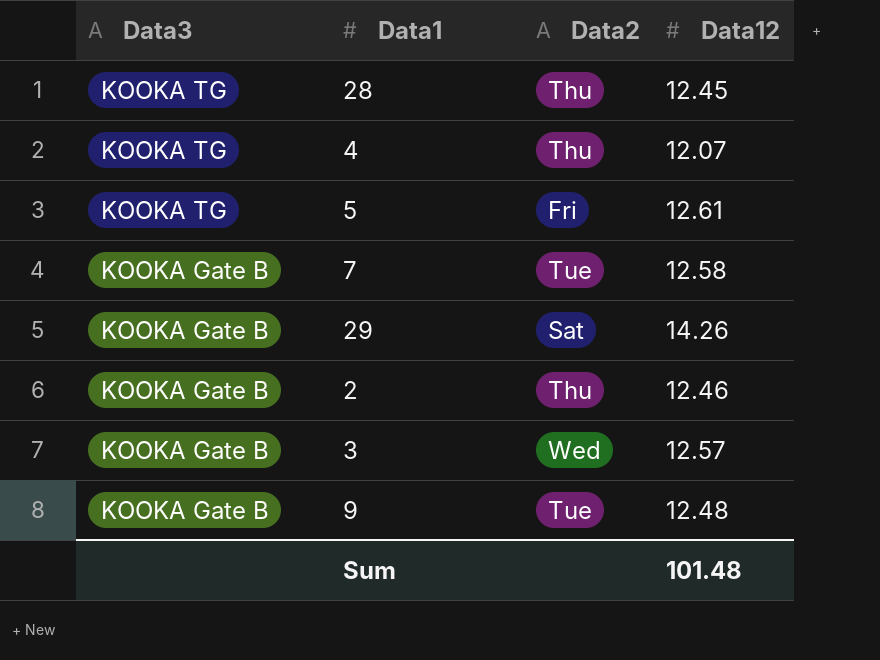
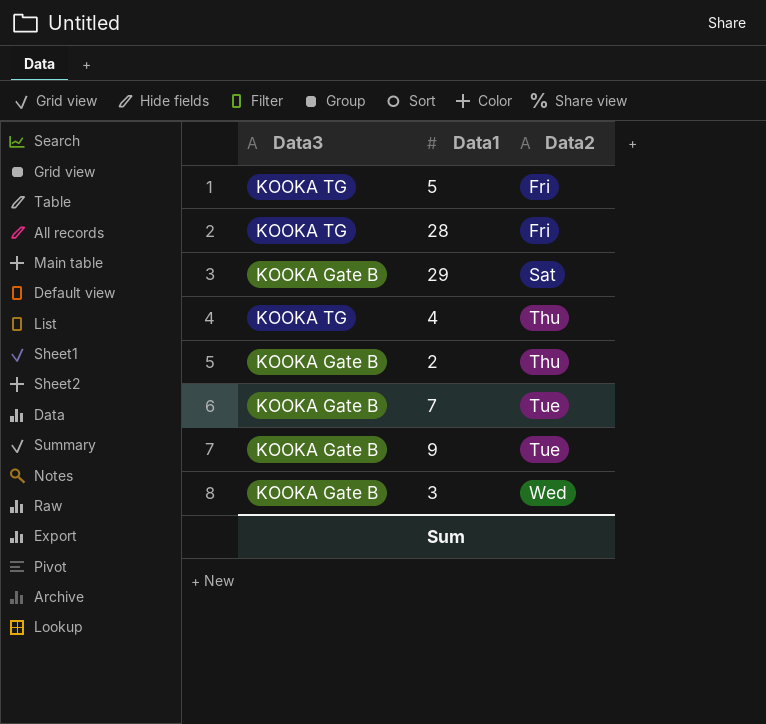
row order: Data3 descending -> Data2 ascending
column Data12 | position: 4 -> none
28 | Data2: Thu -> Fri

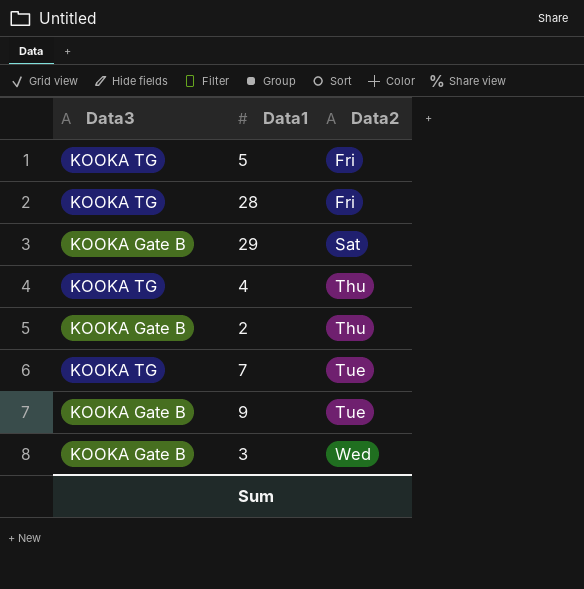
7 | Data3: KOOKA Gate B -> KOOKA TG

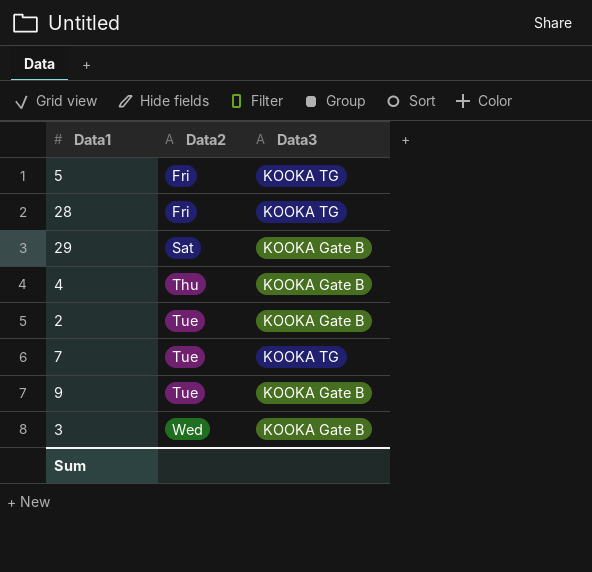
column Data3 | position: 1 -> 3
4 | Data3: KOOKA TG -> KOOKA Gate B
2 | Data2: Thu -> Tue

